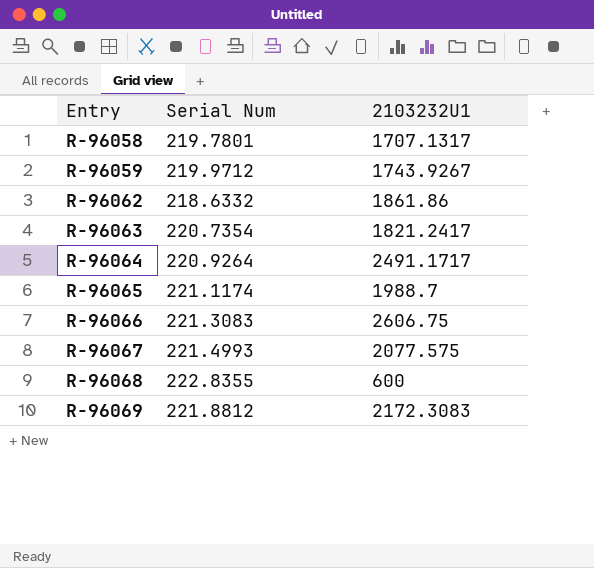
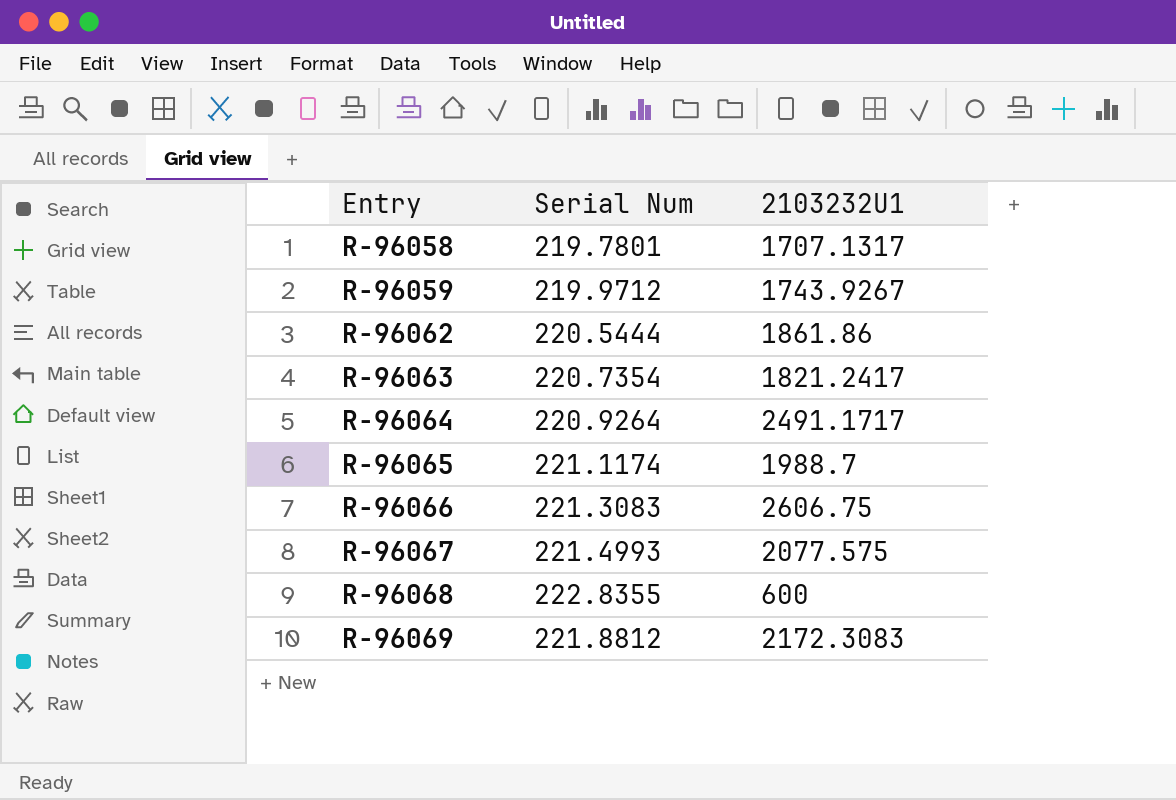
R-96062 | Serial Num: 218.6332 -> 220.5444

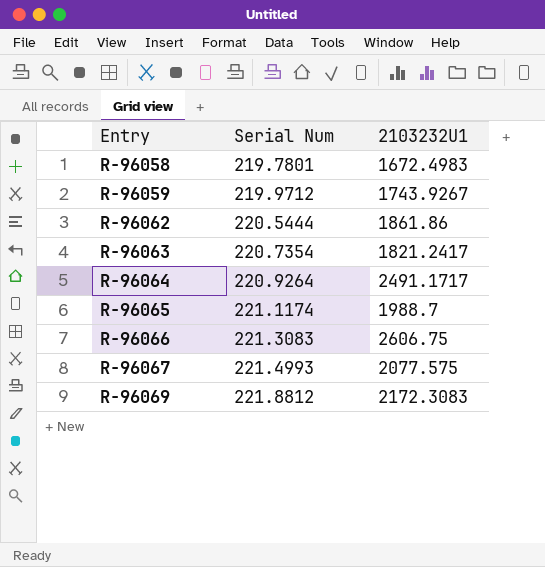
row R-96068: 222.8355 | 600 -> none
R-96058 | 2103232U1: 1707.1317 -> 1672.4983

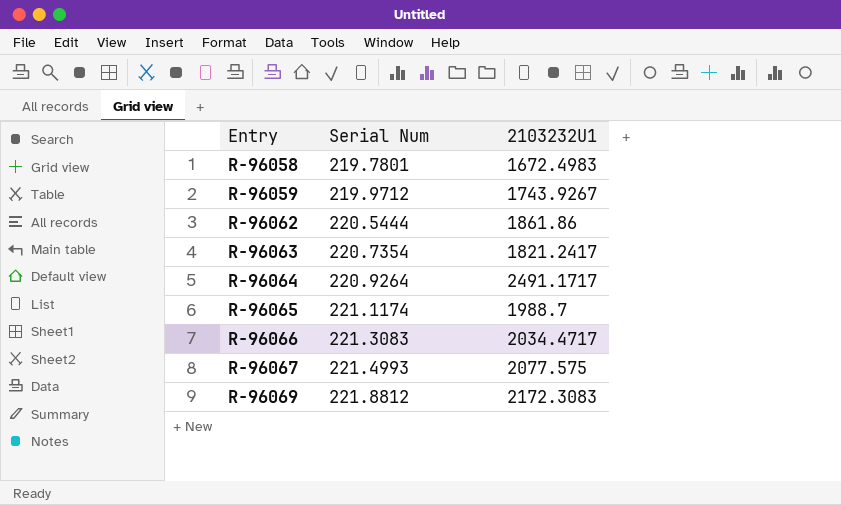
R-96066 | 2103232U1: 2606.75 -> 2034.4717

